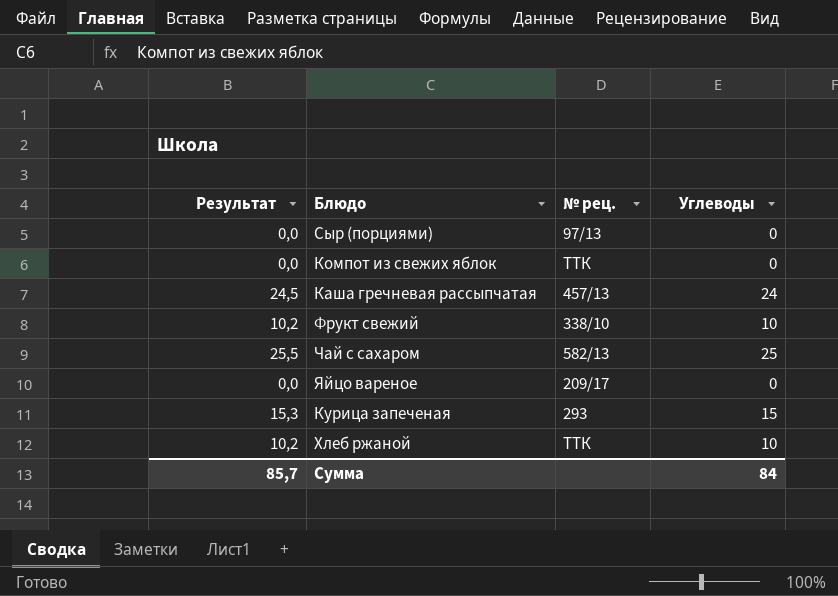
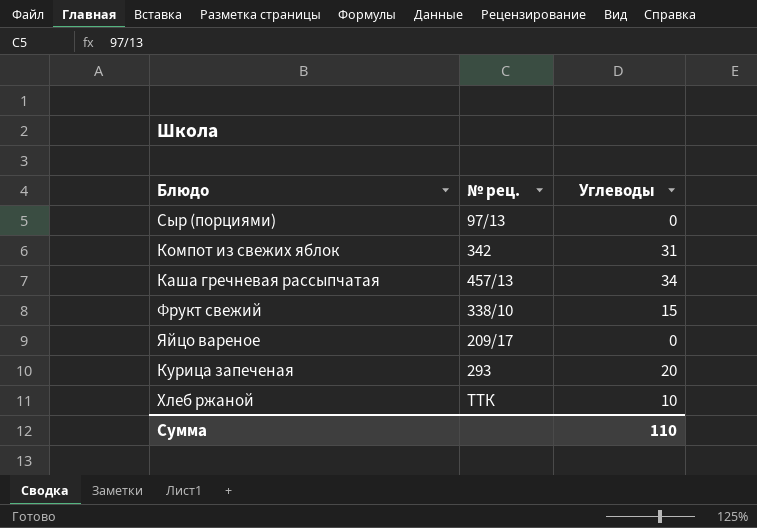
column Результат | formula: [Углеводы] * 1,02 -> none
row Чай с сахаром: 25,5 | 582/13 | 25 -> none
Компот из свежих яблок | № рец.: ТТК -> 342
Компот из свежих яблок | Углеводы: 0 -> 31
Каша гречневая рассыпчатая | Углеводы: 24 -> 34
Фрукт свежий | Углеводы: 10 -> 15
Курица запеченая | Углеводы: 15 -> 20
Сумма | Углеводы: 84 -> 110

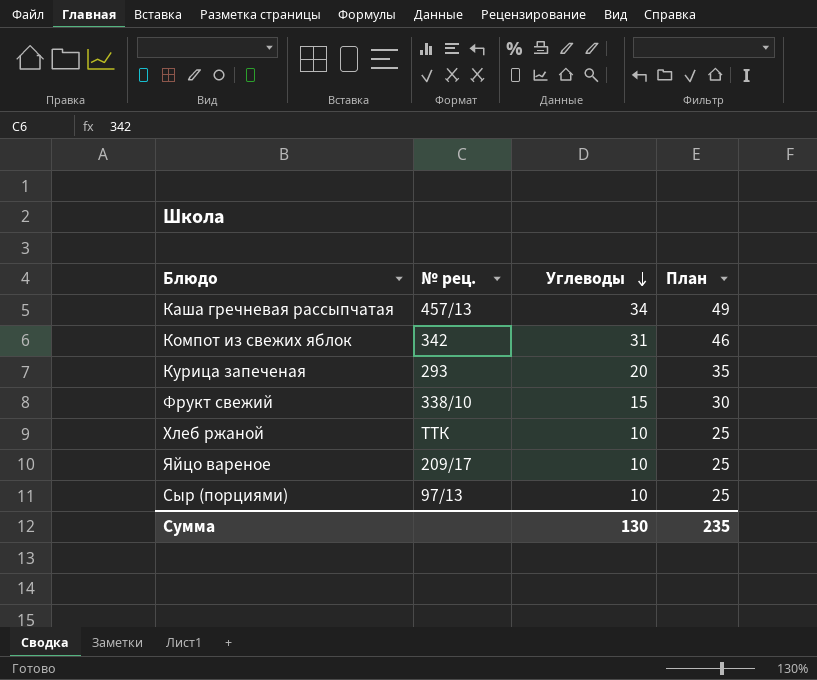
row order: none -> Углеводы descending
column План | formula: none -> [Углеводы] + 15
Яйцо вареное | Углеводы: 0 -> 10
Сыр (порциями) | Углеводы: 0 -> 10
Сумма | Углеводы: 110 -> 130

